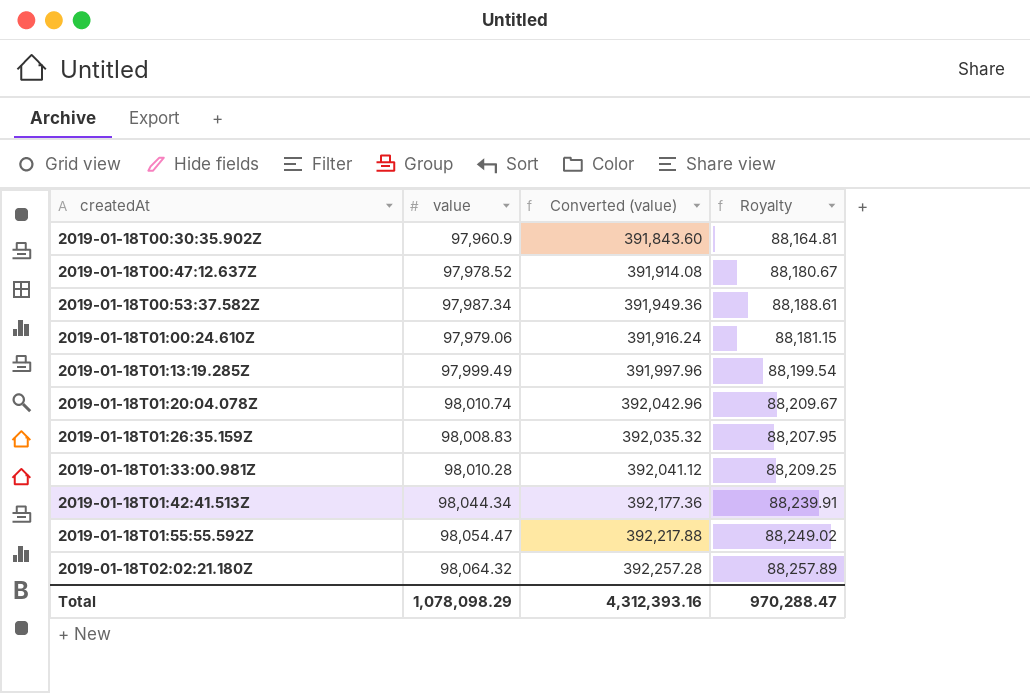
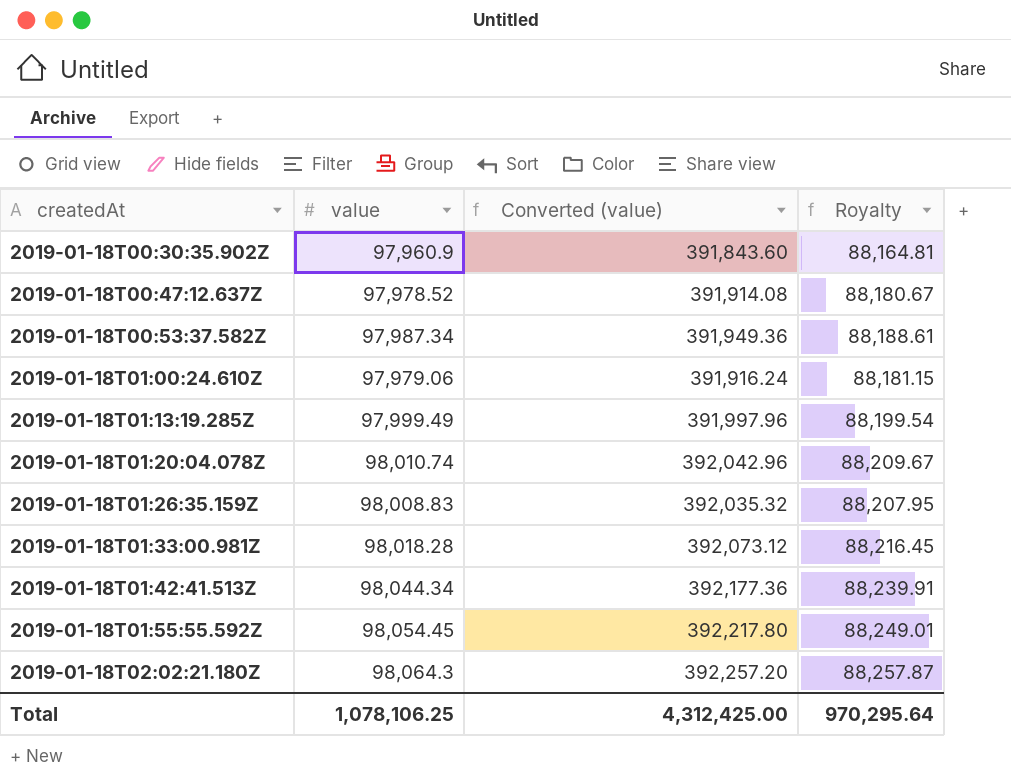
2019-01-18T01:33:00.981Z | value: 98,010.28 -> 98,018.28
2019-01-18T01:33:00.981Z | Converted (value): 392,041.12 -> 392,073.12
2019-01-18T01:33:00.981Z | Royalty: 88,209.25 -> 88,216.45
2019-01-18T01:55:55.592Z | value: 98,054.47 -> 98,054.45
2019-01-18T01:55:55.592Z | Converted (value): 392,217.88 -> 392,217.80
2019-01-18T01:55:55.592Z | Royalty: 88,249.02 -> 88,249.01
2019-01-18T02:02:21.180Z | value: 98,064.32 -> 98,064.3
2019-01-18T02:02:21.180Z | Converted (value): 392,257.28 -> 392,257.20
2019-01-18T02:02:21.180Z | Royalty: 88,257.89 -> 88,257.87
Total | value: 1,078,098.29 -> 1,078,106.25
Total | Converted (value): 4,312,393.16 -> 4,312,425.00
Total | Royalty: 970,288.47 -> 970,295.64

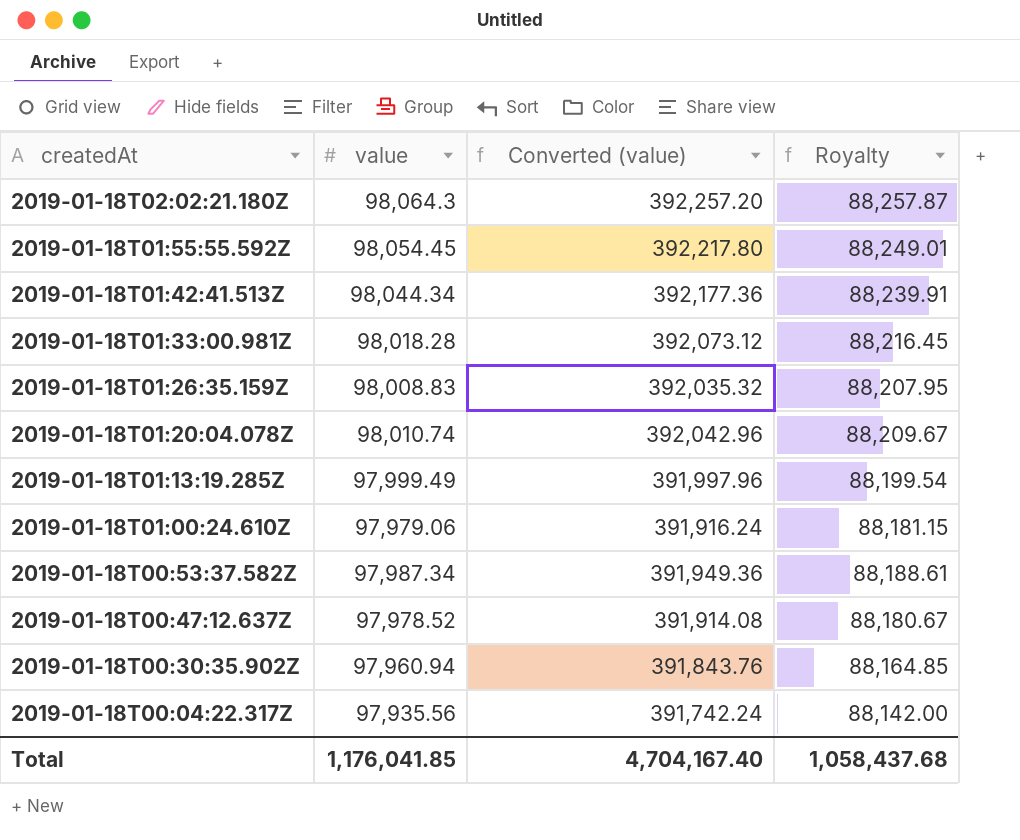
row order: createdAt ascending -> createdAt descending
2019-01-18T00:30:35.902Z | value: 97,960.9 -> 97,960.94
2019-01-18T00:30:35.902Z | Converted (value): 391,843.60 -> 391,843.76
2019-01-18T00:30:35.902Z | Royalty: 88,164.81 -> 88,164.85
row 2019-01-18T00:04:22.317Z: none -> 97,935.56 | 391,742.24 | 88,142.00
Total | value: 1,078,106.25 -> 1,176,041.85
Total | Converted (value): 4,312,425.00 -> 4,704,167.40
Total | Royalty: 970,295.64 -> 1,058,437.68

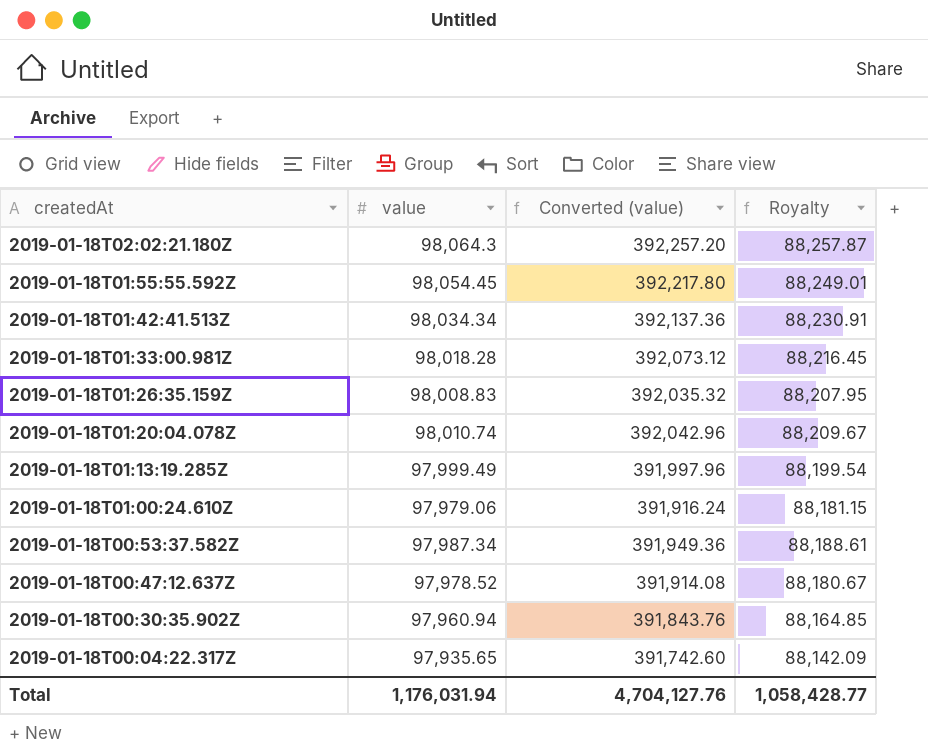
2019-01-18T01:42:41.513Z | value: 98,044.34 -> 98,034.34
2019-01-18T01:42:41.513Z | Converted (value): 392,177.36 -> 392,137.36
2019-01-18T01:42:41.513Z | Royalty: 88,239.91 -> 88,230.91
2019-01-18T00:04:22.317Z | value: 97,935.56 -> 97,935.65
2019-01-18T00:04:22.317Z | Converted (value): 391,742.24 -> 391,742.60
2019-01-18T00:04:22.317Z | Royalty: 88,142.00 -> 88,142.09
Total | value: 1,176,041.85 -> 1,176,031.94
Total | Converted (value): 4,704,167.40 -> 4,704,127.76
Total | Royalty: 1,058,437.68 -> 1,058,428.77

